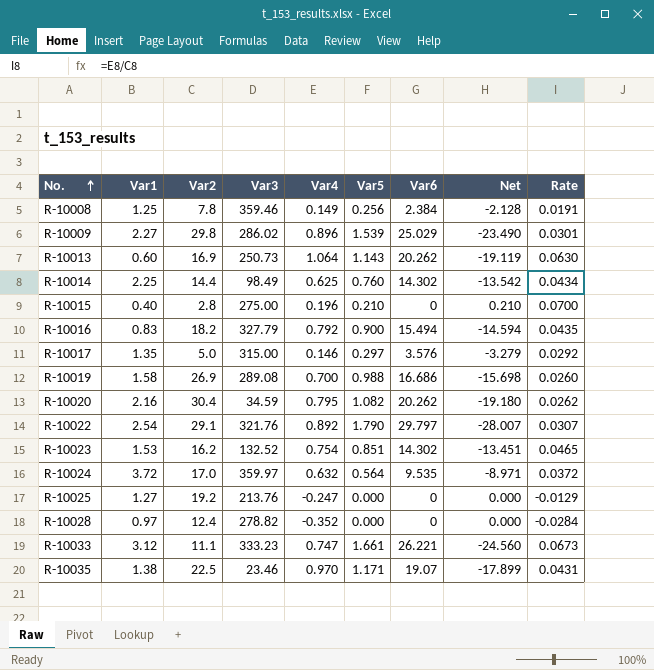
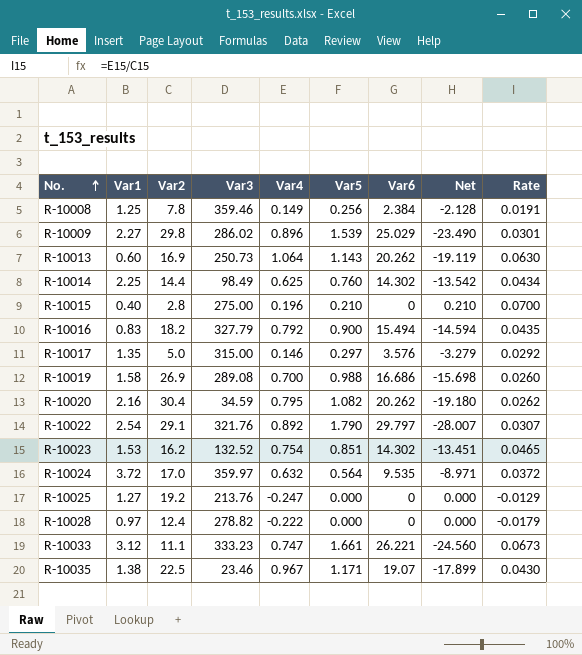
R-10028 | Var4: -0.352 -> -0.222
R-10028 | Rate: -0.0284 -> -0.0179
R-10035 | Var4: 0.970 -> 0.967
R-10035 | Rate: 0.0431 -> 0.0430

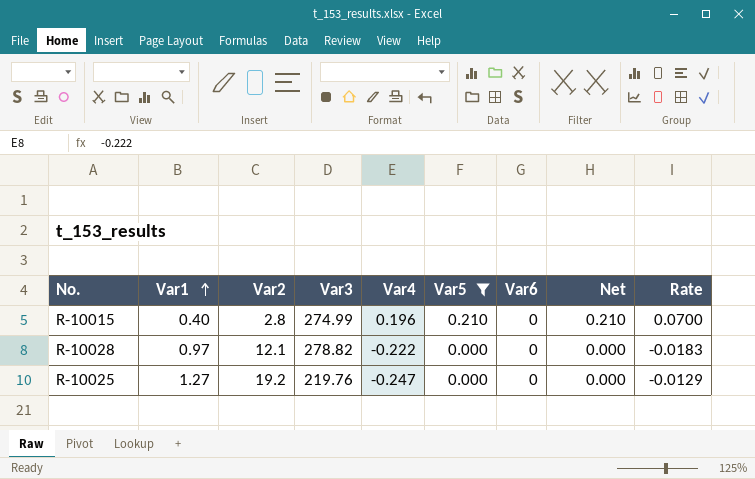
filter: none -> Var5 <= 0.210
row order: No. ascending -> Var1 ascending
R-10015 | Var3: 275.00 -> 274.99
R-10028 | Var2: 12.4 -> 12.1
R-10028 | Rate: -0.0179 -> -0.0183
R-10025 | Var3: 213.76 -> 219.76

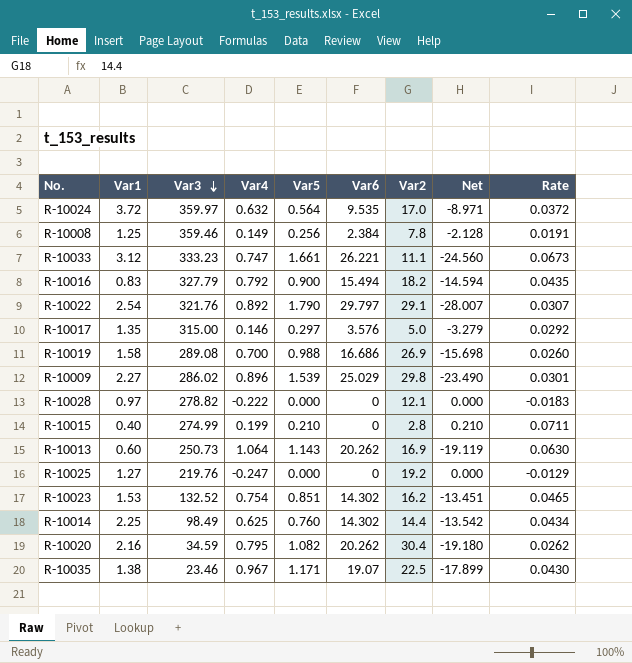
filter: Var5 <= 0.210 -> none
row order: Var1 ascending -> Var3 descending
column Var2 | position: 3 -> 7
R-10015 | Var4: 0.196 -> 0.199
R-10015 | Rate: 0.0700 -> 0.0711

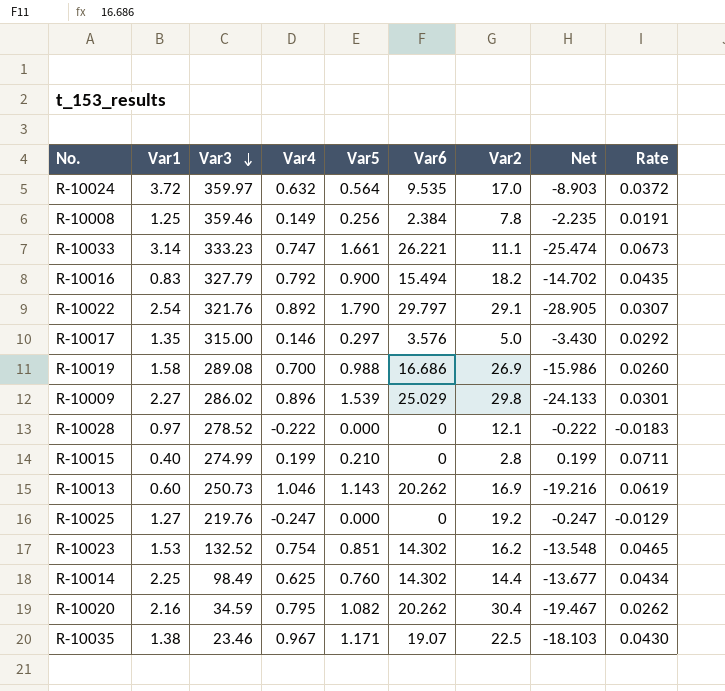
column Net | formula: [Var5] - [Var6] -> [Var4] - [Var6]
R-10033 | Var1: 3.12 -> 3.14
R-10028 | Var3: 278.82 -> 278.52
R-10013 | Var4: 1.064 -> 1.046
R-10013 | Rate: 0.0630 -> 0.0619

